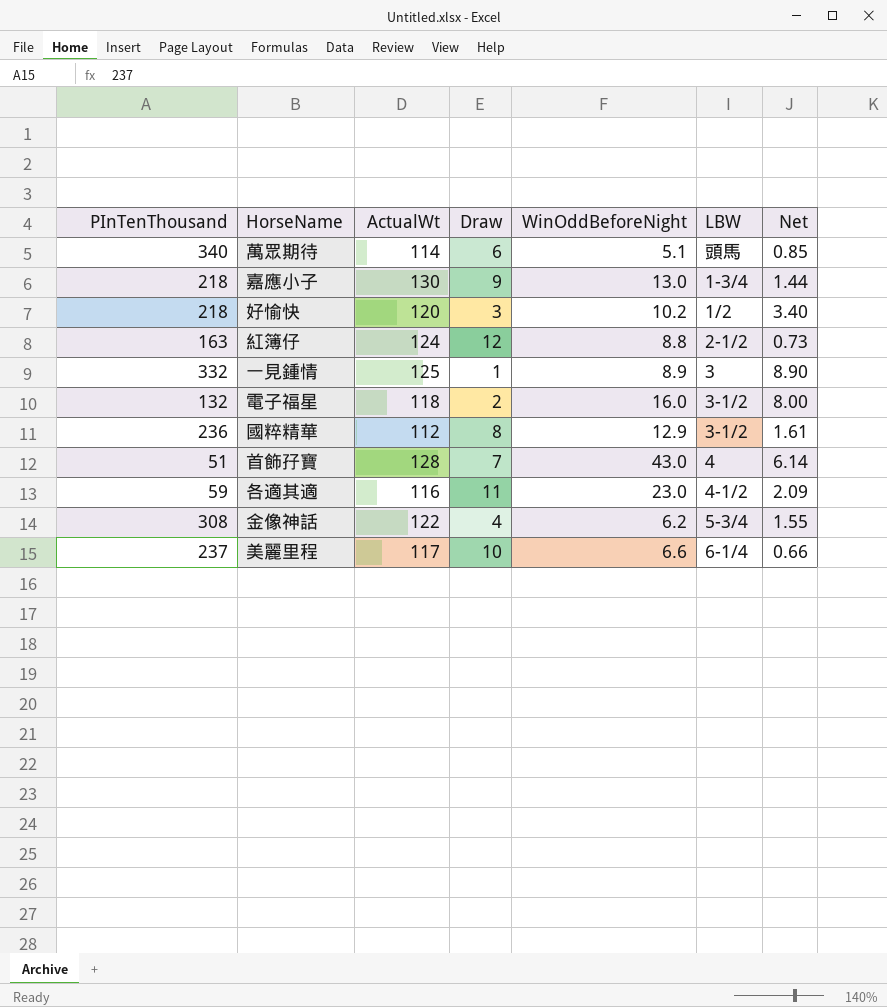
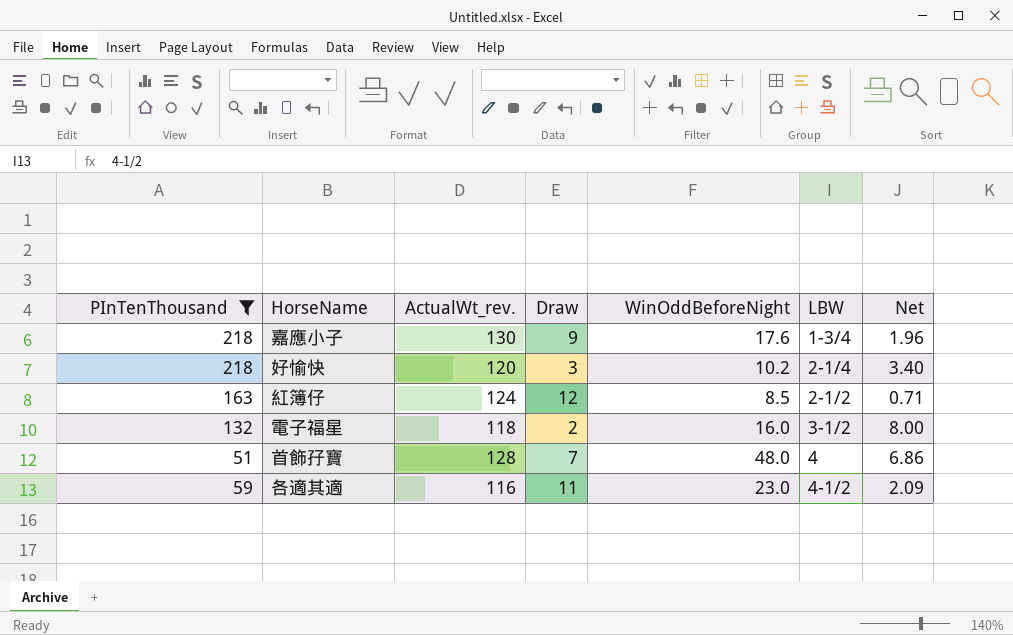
filter: none -> PInTenThousand <= 218
column name: ActualWt -> ActualWt_rev.
嘉應小子 | WinOddBeforeNight: 13.0 -> 17.6
嘉應小子 | Net: 1.44 -> 1.96
好愉快 | LBW: 1/2 -> 2-1/4
紅簿仔 | WinOddBeforeNight: 8.8 -> 8.5
紅簿仔 | Net: 0.73 -> 0.71
首飾孖寶 | WinOddBeforeNight: 43.0 -> 48.0
首飾孖寶 | Net: 6.14 -> 6.86

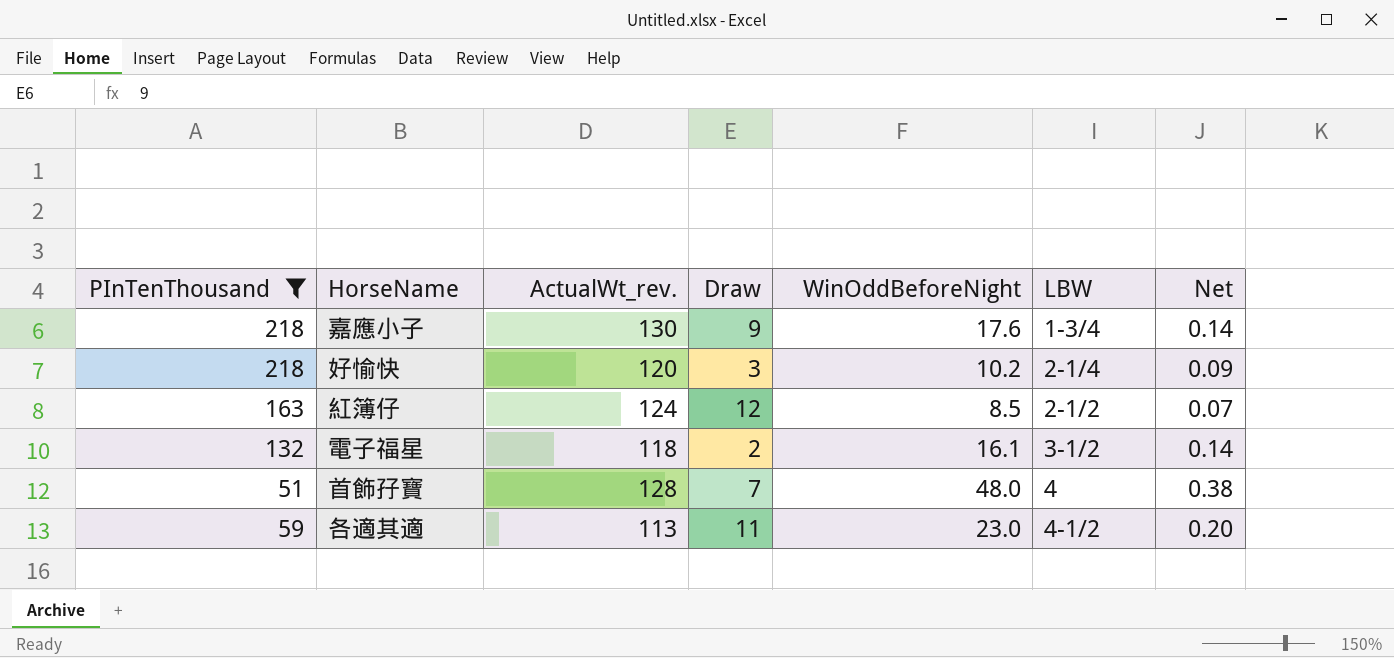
column Net | formula: [WinOddBeforeNight] / [Draw] -> [WinOddBeforeNight] / [ActualWt_rev.]
電子福星 | WinOddBeforeNight: 16.0 -> 16.1
各適其適 | ActualWt_rev.: 116 -> 113

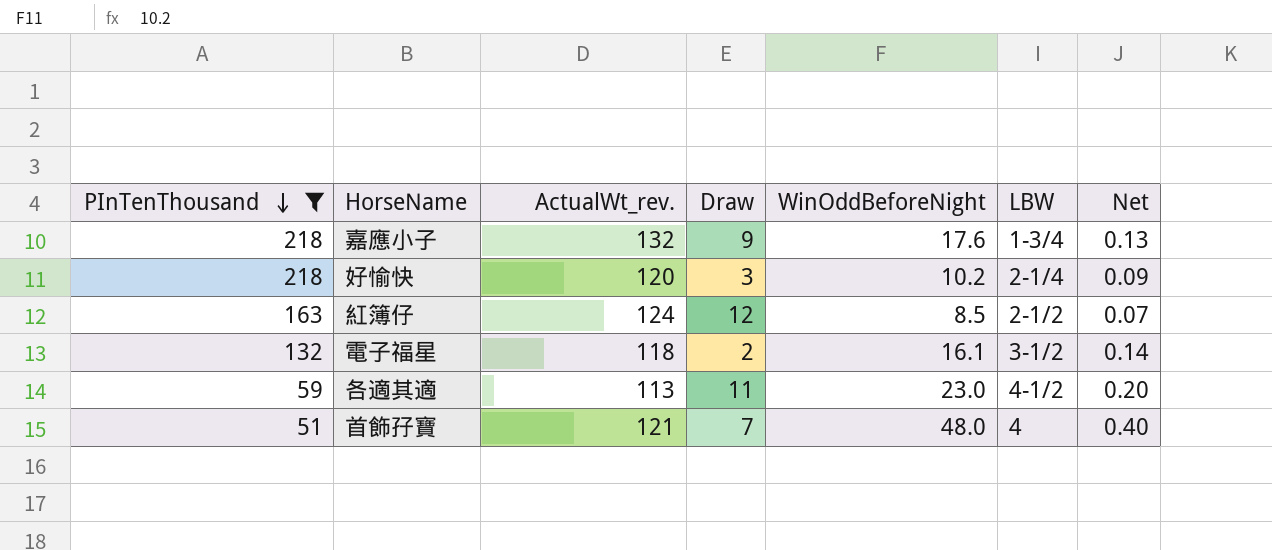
row order: none -> PInTenThousand descending
嘉應小子 | ActualWt_rev.: 130 -> 132
嘉應小子 | Net: 0.14 -> 0.13
首飾孖寶 | ActualWt_rev.: 128 -> 121
首飾孖寶 | Net: 0.38 -> 0.40

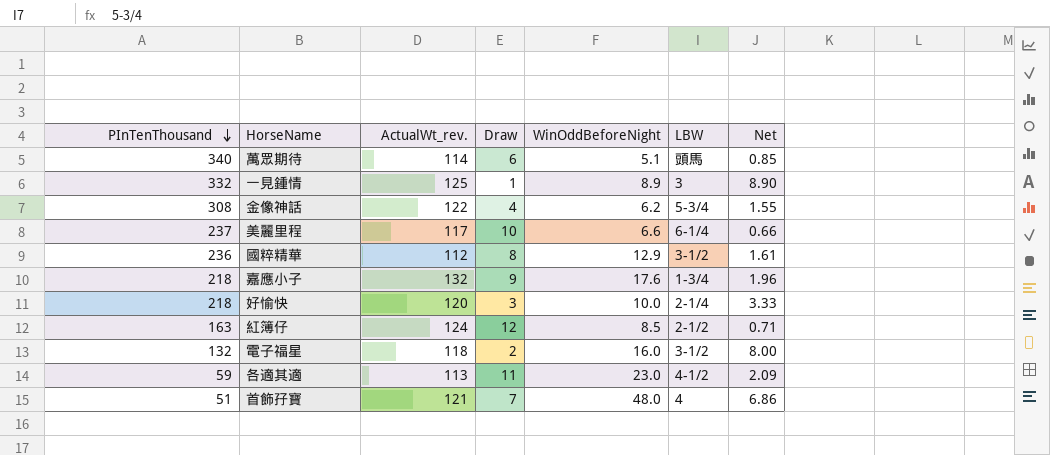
filter: PInTenThousand <= 218 -> none
column Net | formula: [WinOddBeforeNight] / [ActualWt_rev.] -> [WinOddBeforeNight] / [Draw]
好愉快 | WinOddBeforeNight: 10.2 -> 10.0
電子福星 | WinOddBeforeNight: 16.1 -> 16.0

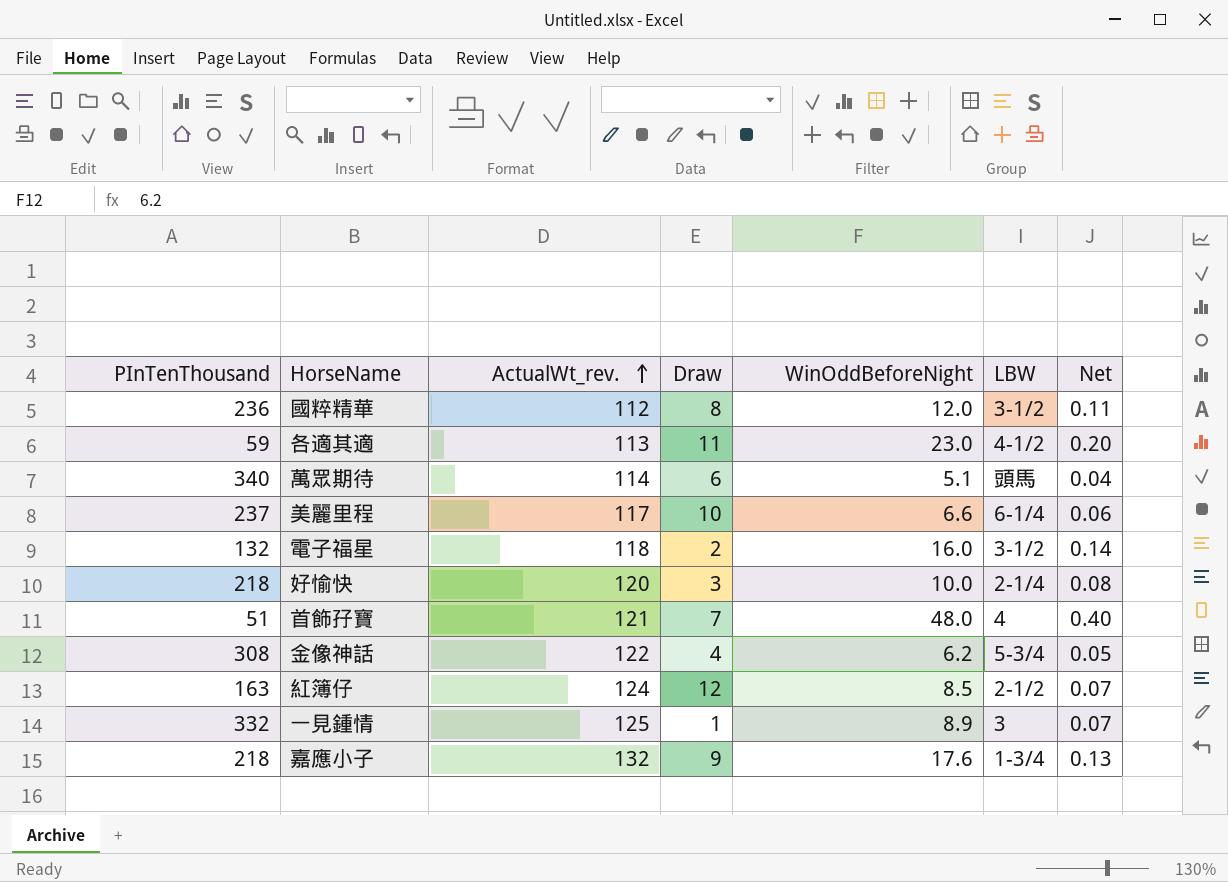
row order: PInTenThousand descending -> ActualWt_rev. ascending
column Net | formula: [WinOddBeforeNight] / [Draw] -> [WinOddBeforeNight] / [ActualWt_rev.]
國粹精華 | WinOddBeforeNight: 12.9 -> 12.0

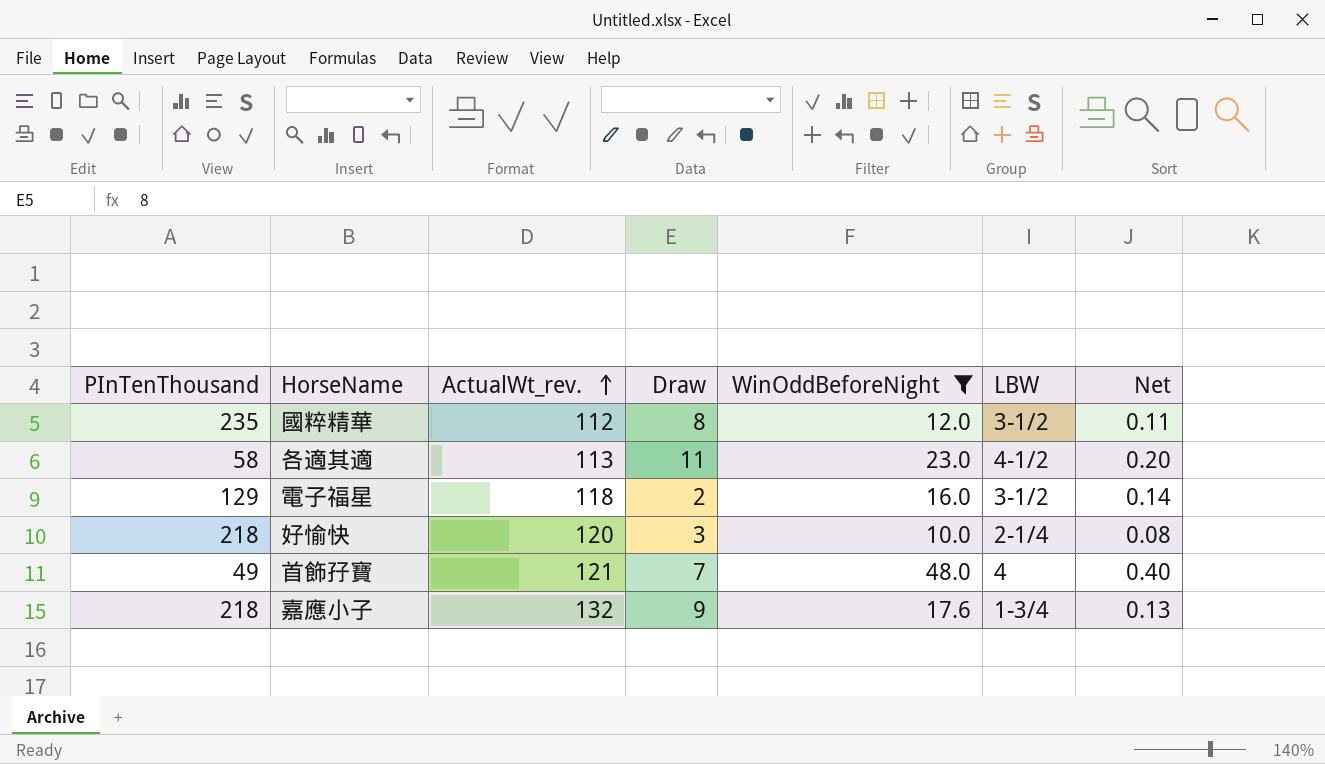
filter: none -> WinOddBeforeNight >= 10.0
國粹精華 | PInTenThousand: 236 -> 235
各適其適 | PInTenThousand: 59 -> 58
電子福星 | PInTenThousand: 132 -> 129
首飾孖寶 | PInTenThousand: 51 -> 49

